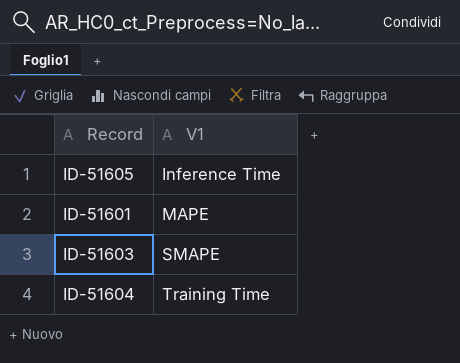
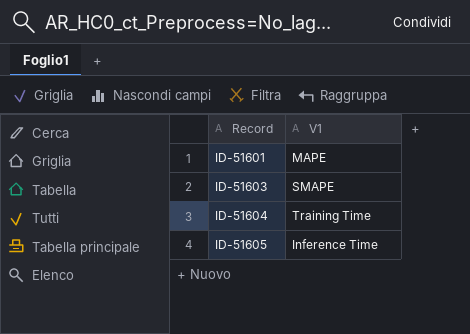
row order: V1 ascending -> Record ascending

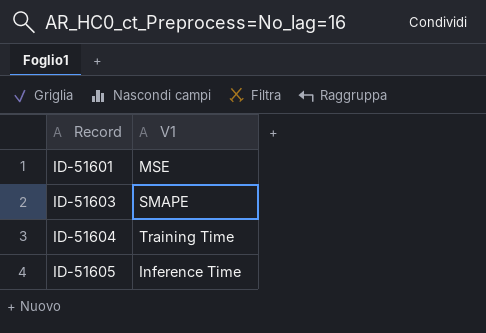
ID-51601 | V1: MAPE -> MSE

